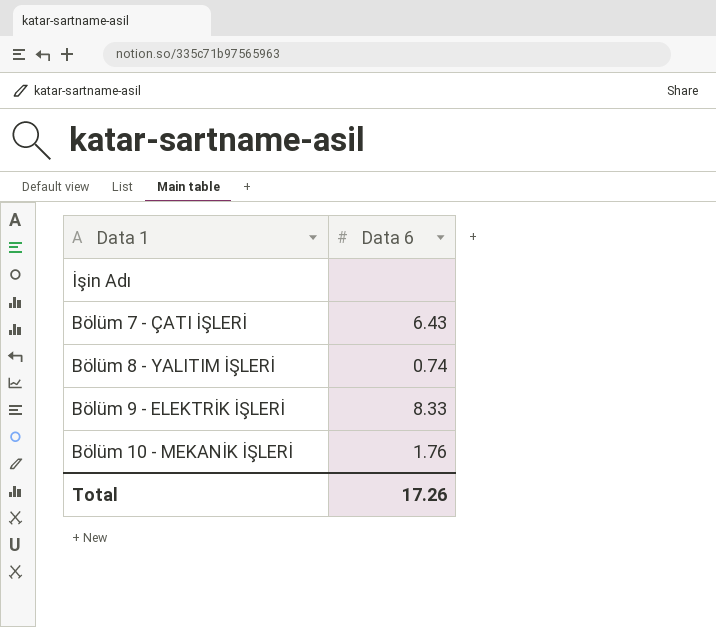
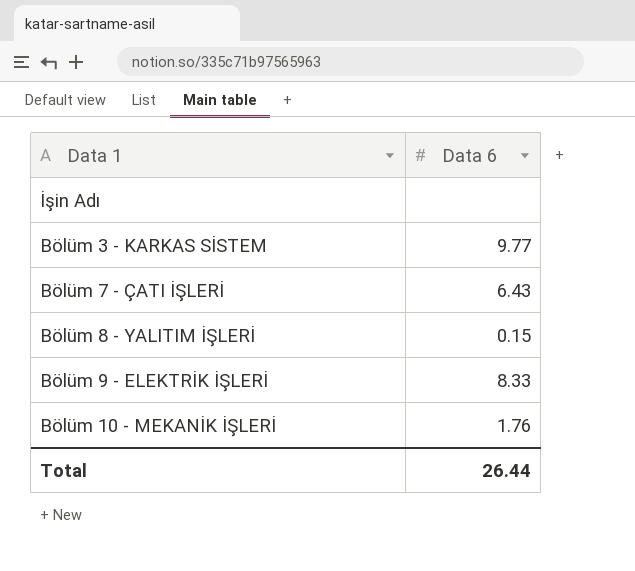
row Bölüm 3 - KARKAS SİSTEM: none -> 9.77
Bölüm 8 - YALITIM İŞLERİ | Data 6: 0.74 -> 0.15
Total | Data 6: 17.26 -> 26.44

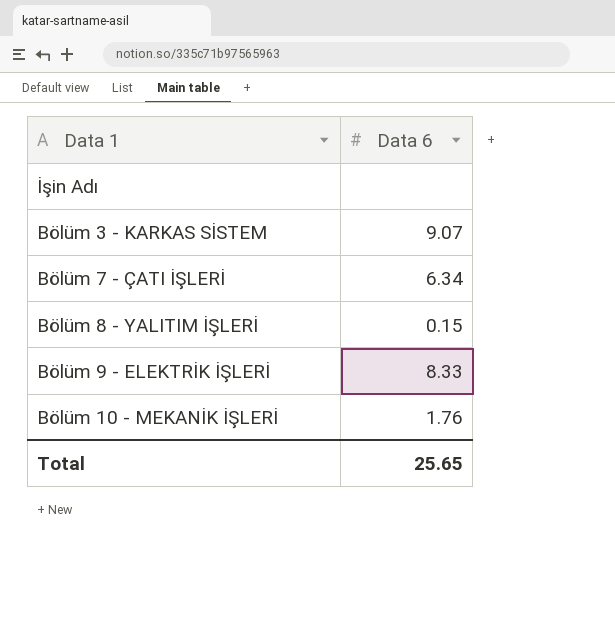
Bölüm 3 - KARKAS SİSTEM | Data 6: 9.77 -> 9.07
Bölüm 7 - ÇATI İŞLERİ | Data 6: 6.43 -> 6.34
Total | Data 6: 26.44 -> 25.65

